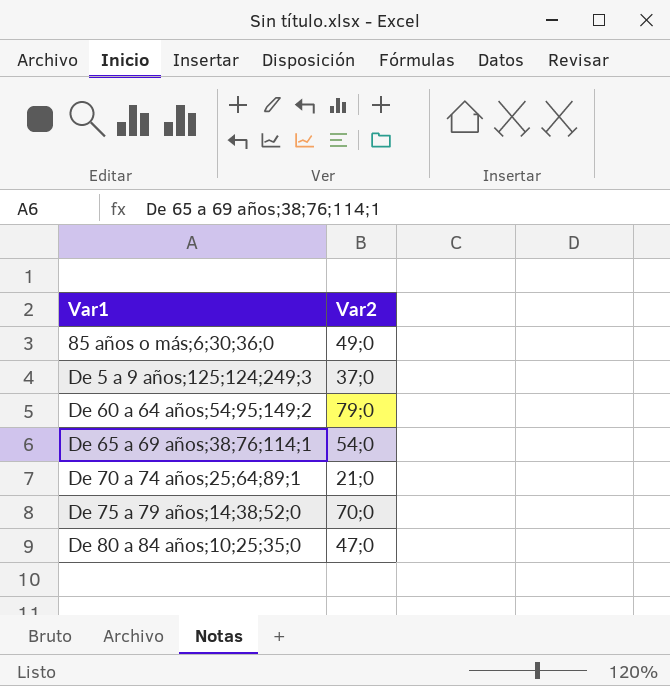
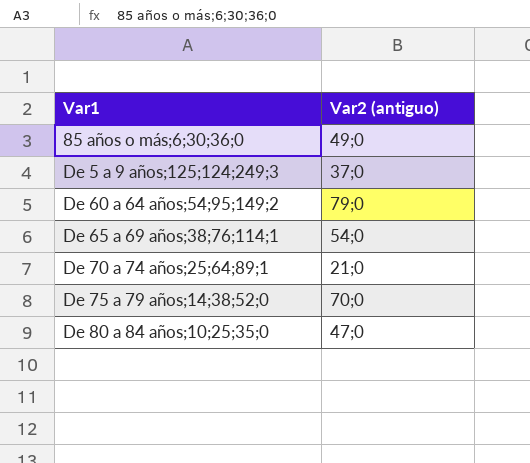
column name: Var2 -> Var2 (antiguo)

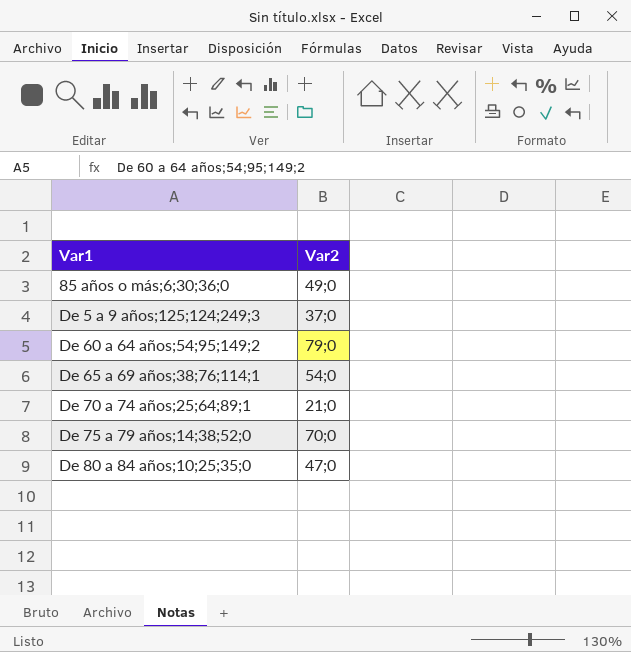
column name: Var2 (antiguo) -> Var2

